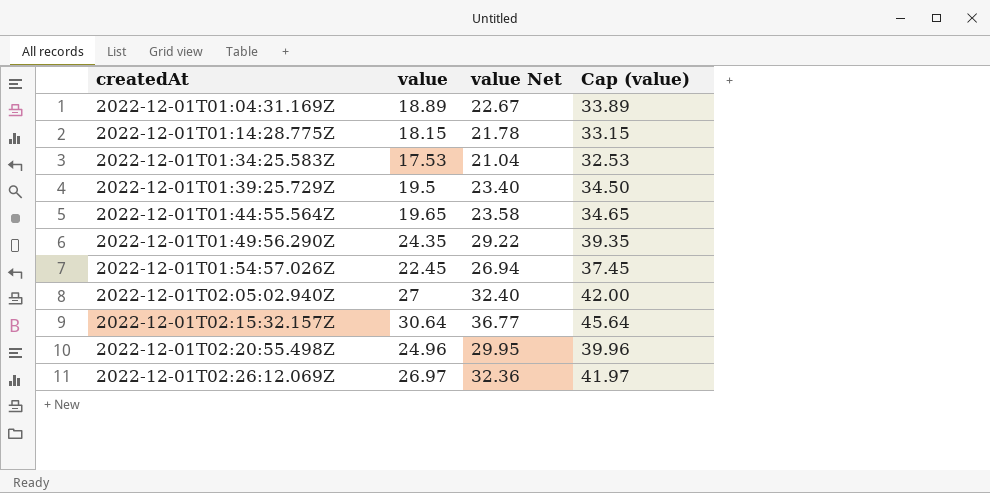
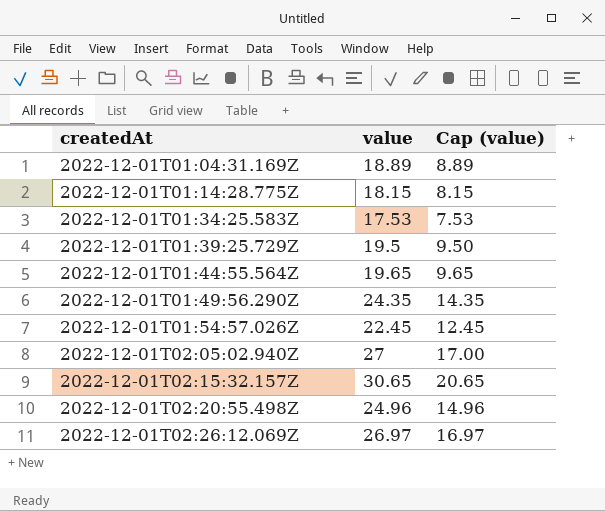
column value Net | formula: [value] * 1.2 -> none
column Cap (value) | formula: [value] + 15 -> [value] - 10
2022-12-01T02:15:32.157Z | value: 30.64 -> 30.65

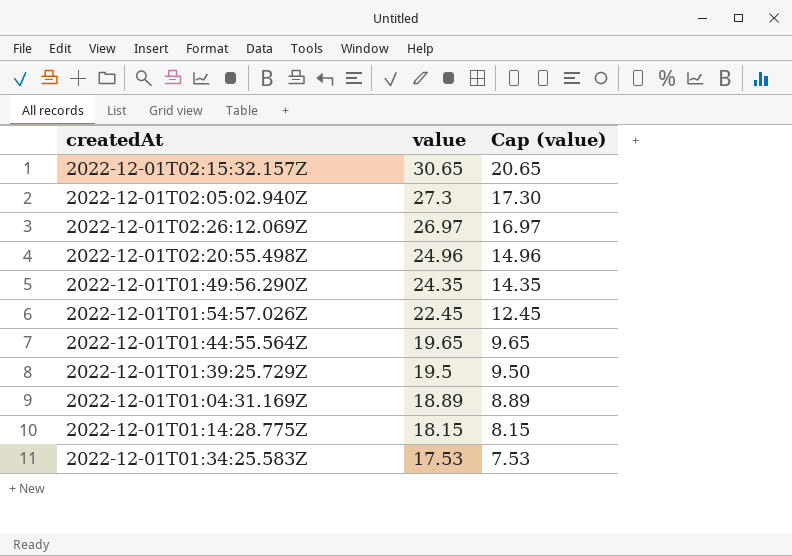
row order: createdAt ascending -> value descending
2022-12-01T02:05:02.940Z | value: 27 -> 27.3
2022-12-01T02:05:02.940Z | Cap (value): 17.00 -> 17.30

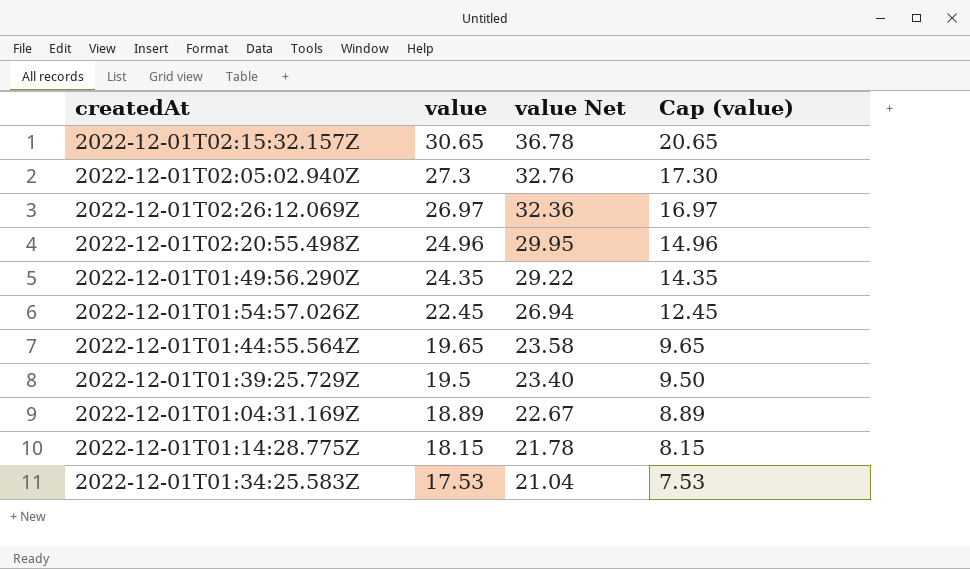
column value Net | formula: none -> [value] * 1.2

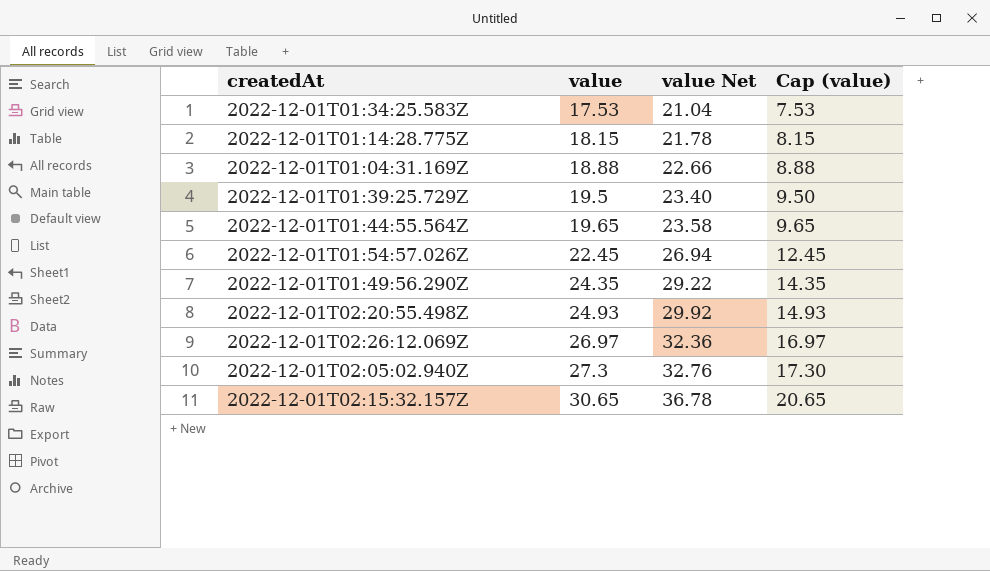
row order: value descending -> value ascending
2022-12-01T01:04:31.169Z | value: 18.89 -> 18.88
2022-12-01T01:04:31.169Z | value Net: 22.67 -> 22.66
2022-12-01T01:04:31.169Z | Cap (value): 8.89 -> 8.88
2022-12-01T02:20:55.498Z | value: 24.96 -> 24.93
2022-12-01T02:20:55.498Z | value Net: 29.95 -> 29.92
2022-12-01T02:20:55.498Z | Cap (value): 14.96 -> 14.93

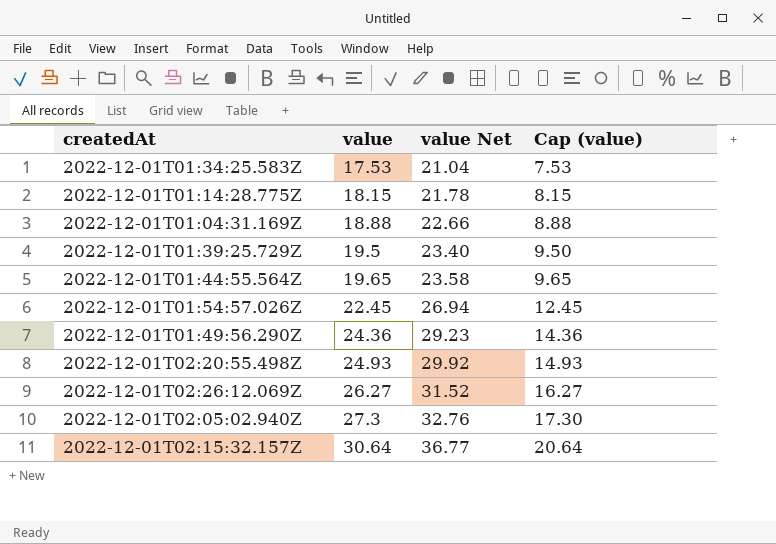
2022-12-01T01:49:56.290Z | value: 24.35 -> 24.36
2022-12-01T01:49:56.290Z | value Net: 29.22 -> 29.23
2022-12-01T01:49:56.290Z | Cap (value): 14.35 -> 14.36
2022-12-01T02:26:12.069Z | value: 26.97 -> 26.27
2022-12-01T02:26:12.069Z | value Net: 32.36 -> 31.52
2022-12-01T02:26:12.069Z | Cap (value): 16.97 -> 16.27
2022-12-01T02:15:32.157Z | value: 30.65 -> 30.64
2022-12-01T02:15:32.157Z | value Net: 36.78 -> 36.77
2022-12-01T02:15:32.157Z | Cap (value): 20.65 -> 20.64

